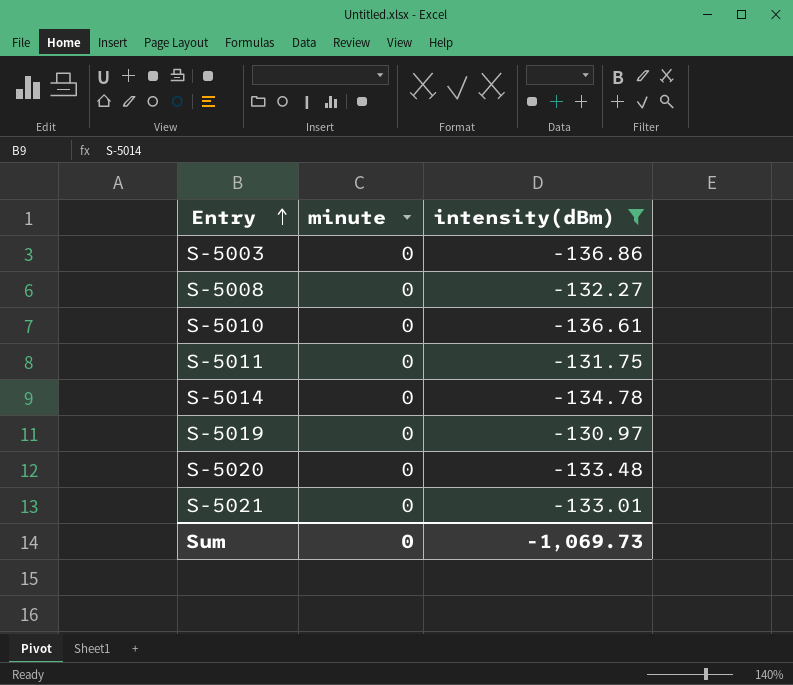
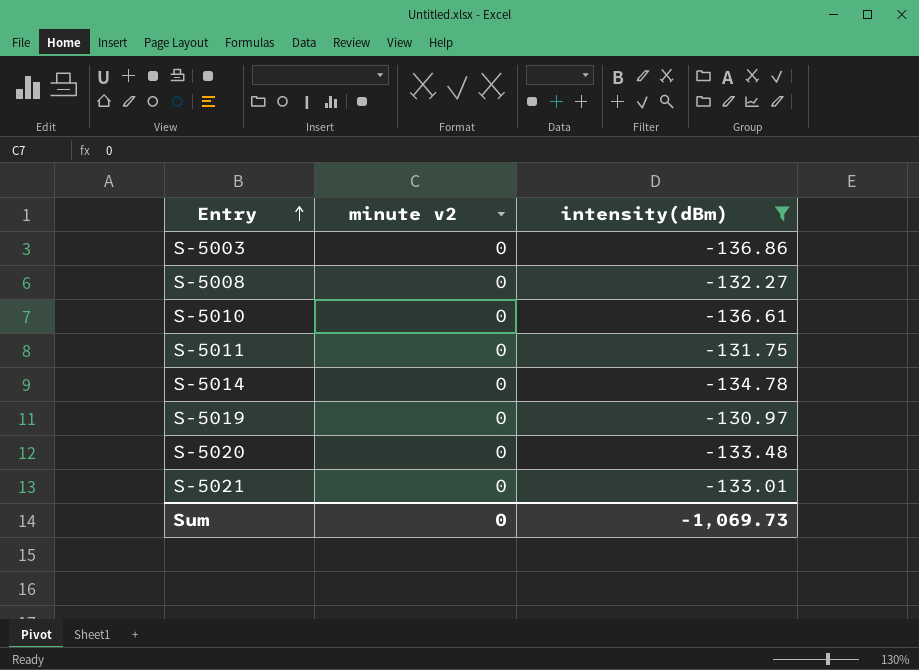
column name: minute -> minute v2

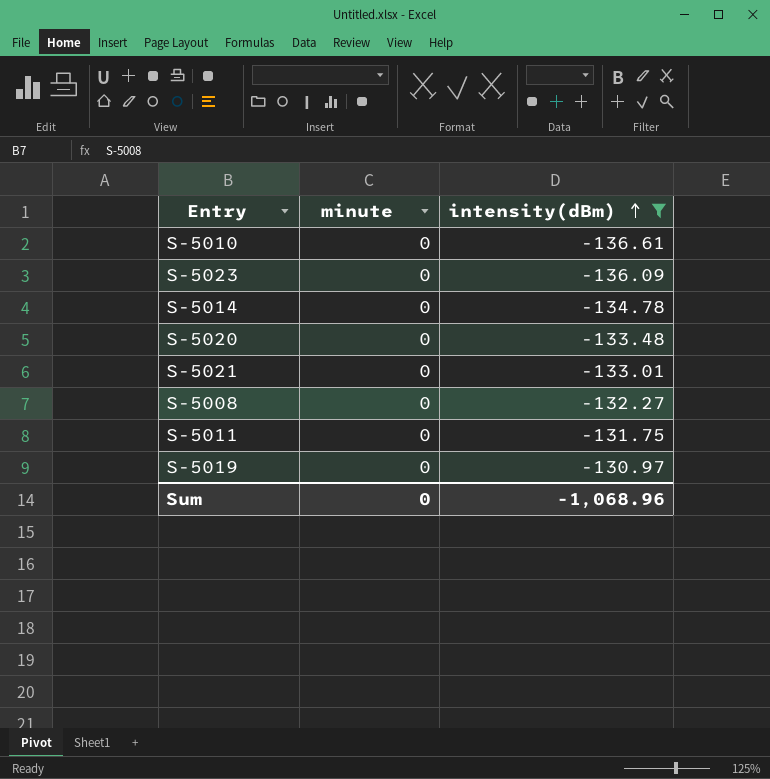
row order: Entry ascending -> intensity(dBm) ascending
column name: minute v2 -> minute
row S-5003: 0 | -136.86 -> none
row S-5023: none -> 0 | -136.09
Sum | intensity(dBm): -1,069.73 -> -1,068.96

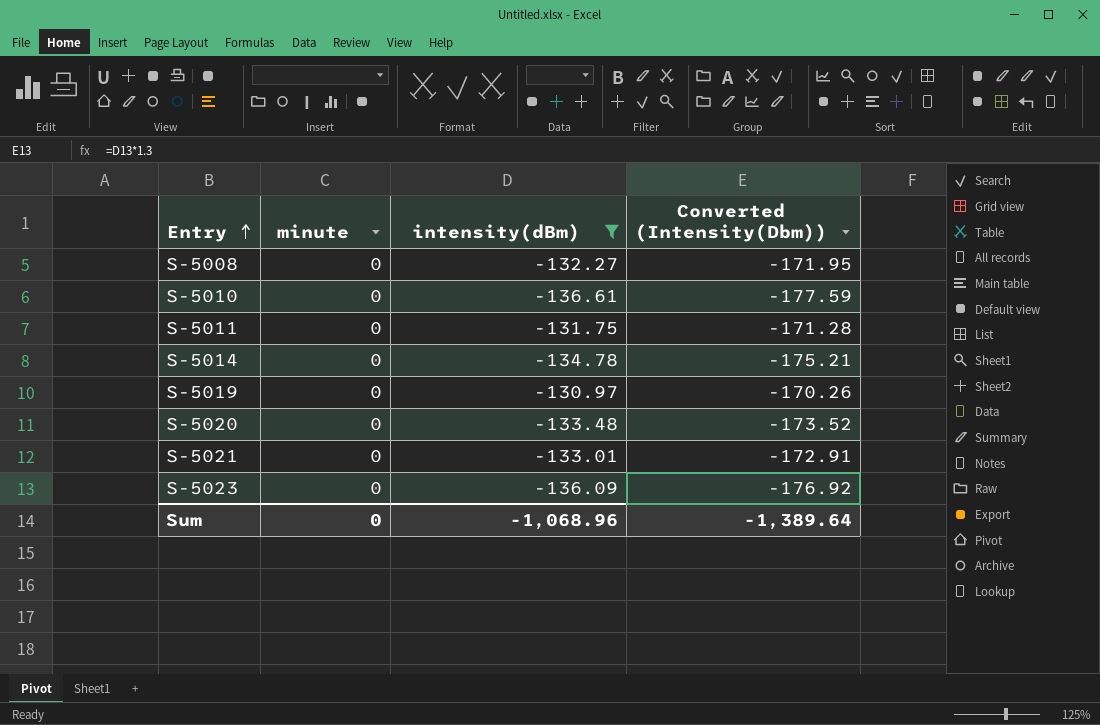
row order: intensity(dBm) ascending -> Entry ascending
column Converted (Intensity(Dbm)) | formula: none -> [intensity(dBm)] * 1.3

